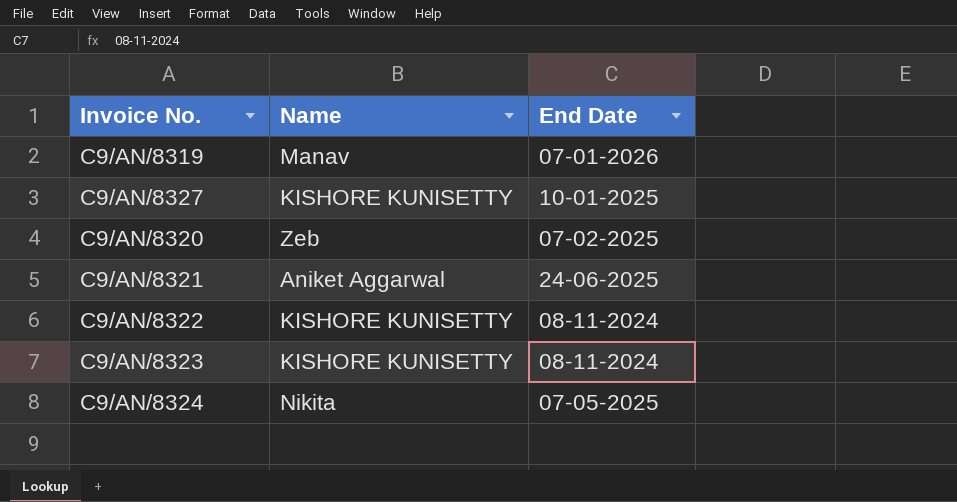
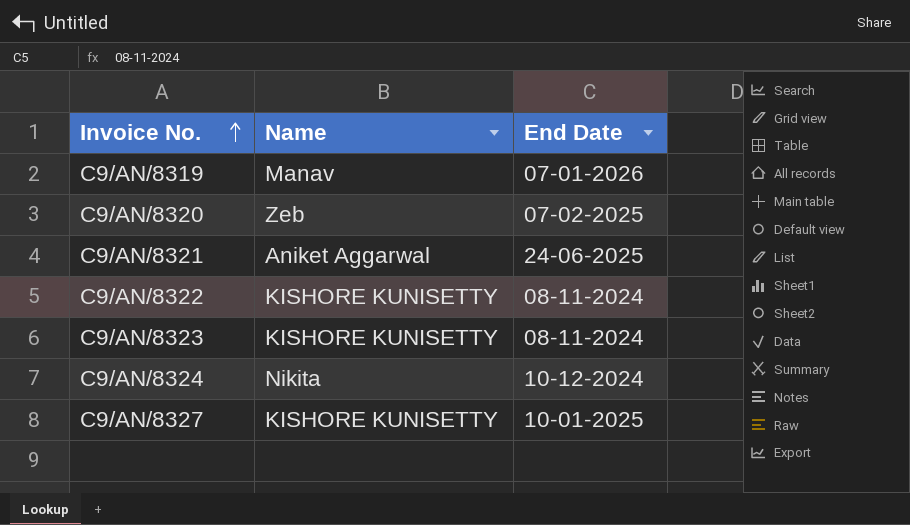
row order: none -> Invoice No. ascending
C9/AN/8324 | End Date: 07-05-2025 -> 10-12-2024

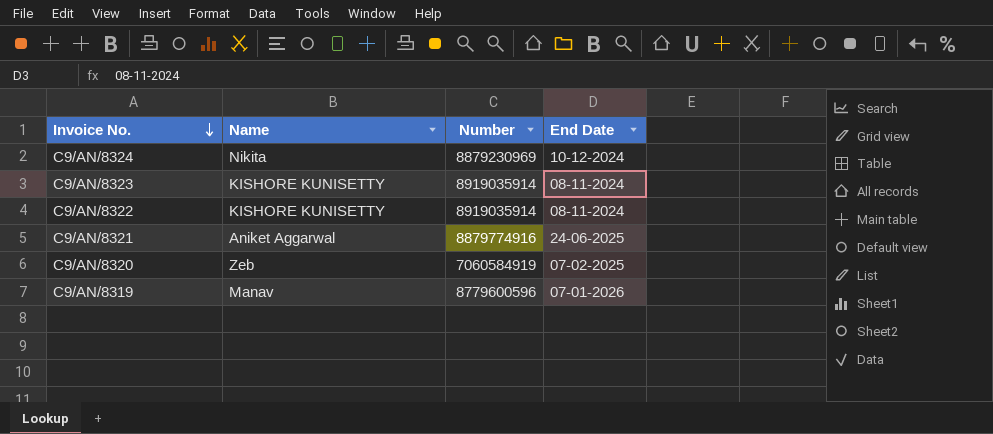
row order: Invoice No. ascending -> Invoice No. descending
column Number | position: none -> 3
row C9/AN/8327: KISHORE KUNISETTY | 10-01-2025 -> none

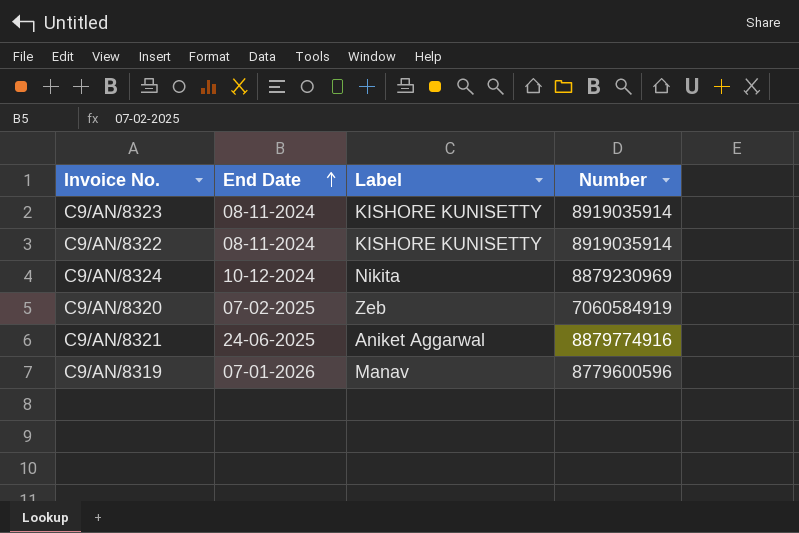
row order: Invoice No. descending -> End Date ascending
column End Date | position: 4 -> 2
column name: Name -> Label

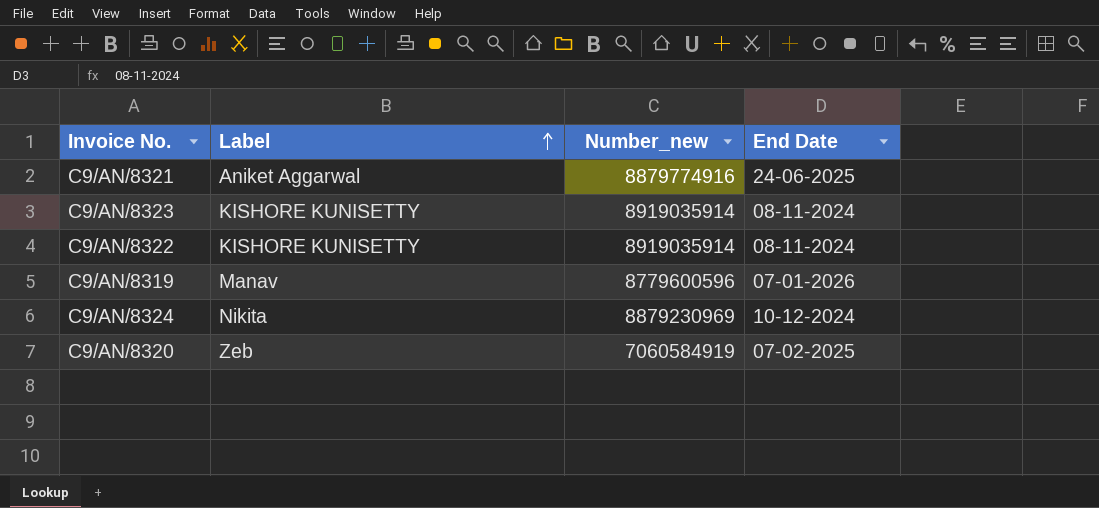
row order: End Date ascending -> Label ascending
column name: Number -> Number_new
column End Date | position: 2 -> 4

